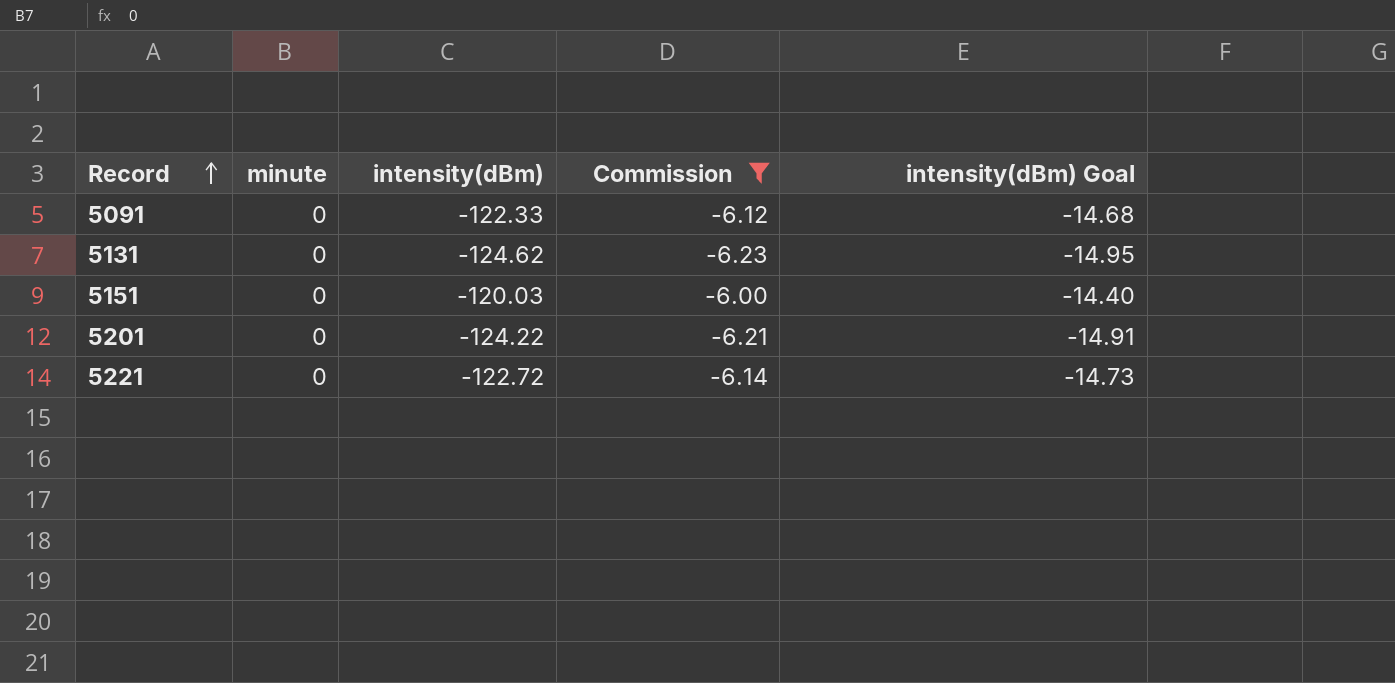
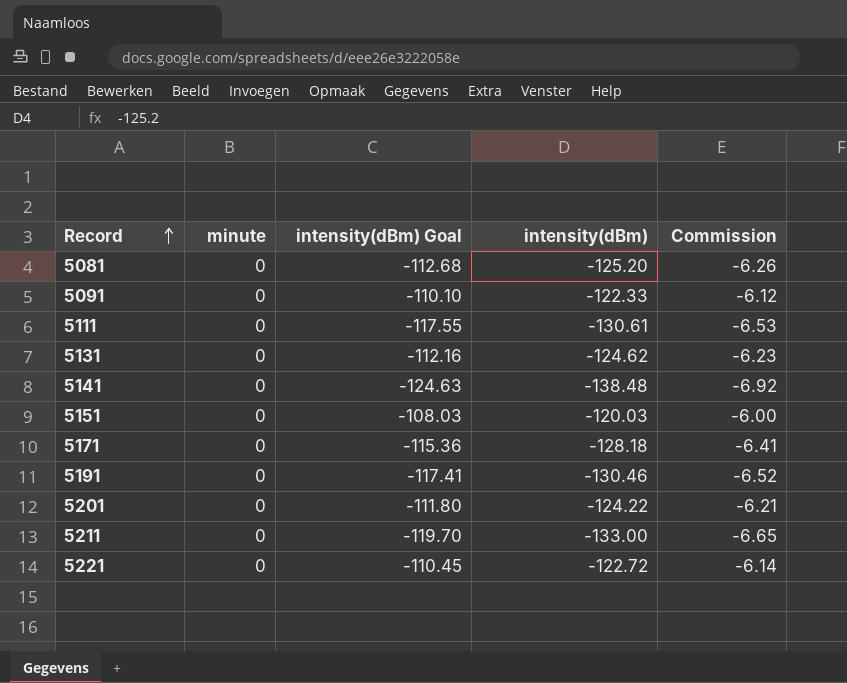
filter: Commission >= -6.23 -> none
column intensity(dBm) Goal | formula: [intensity(dBm)] * 0.12 -> [intensity(dBm)] * 0.9
column intensity(dBm) Goal | position: 5 -> 3

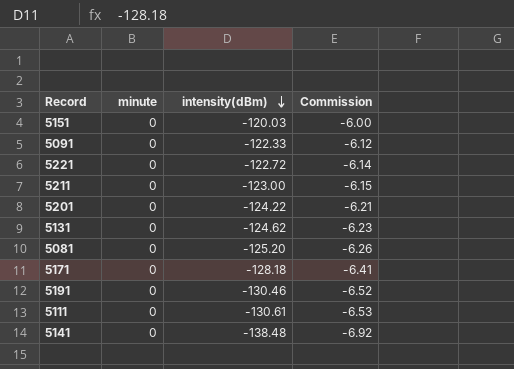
row order: Record ascending -> intensity(dBm) descending
column intensity(dBm) Goal | formula: [intensity(dBm)] * 0.9 -> none
5211 | intensity(dBm): -133.00 -> -123.00
5211 | Commission: -6.65 -> -6.15

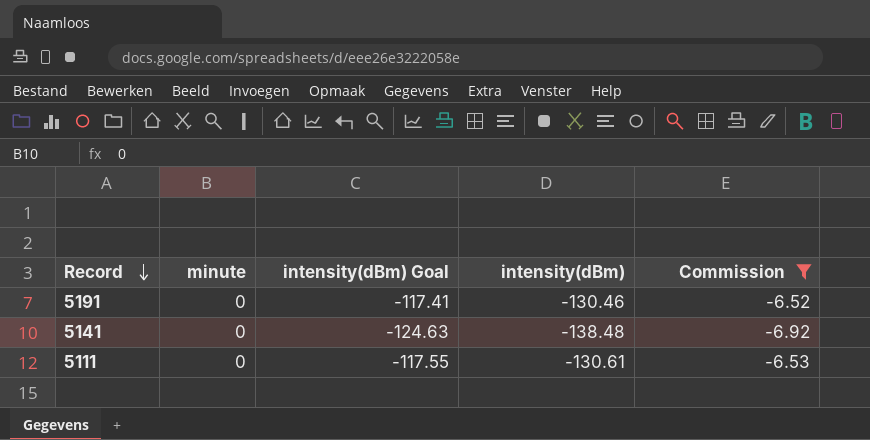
filter: none -> Commission <= -6.52
row order: intensity(dBm) descending -> Record descending
column intensity(dBm) Goal | formula: none -> [intensity(dBm)] * 0.9

